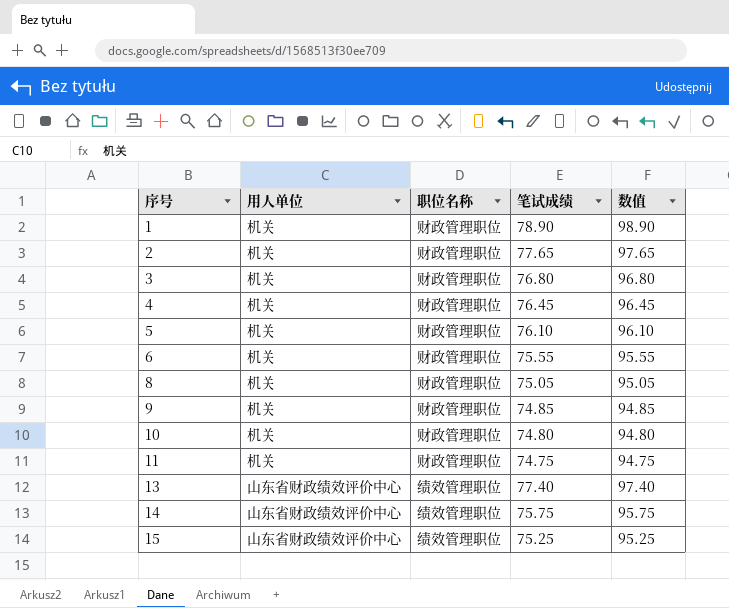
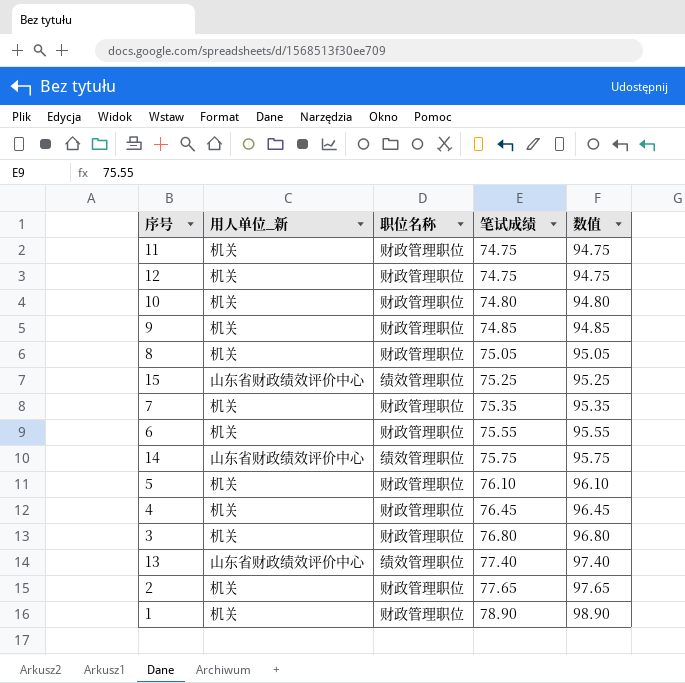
row order: 序号 ascending -> 笔试成绩 ascending
column name: 用人单位 -> 用人单位_新
row 12: none -> 机关 | 财政管理职位 | 74.75 | 94.75
row 7: none -> 机关 | 财政管理职位 | 75.35 | 95.35

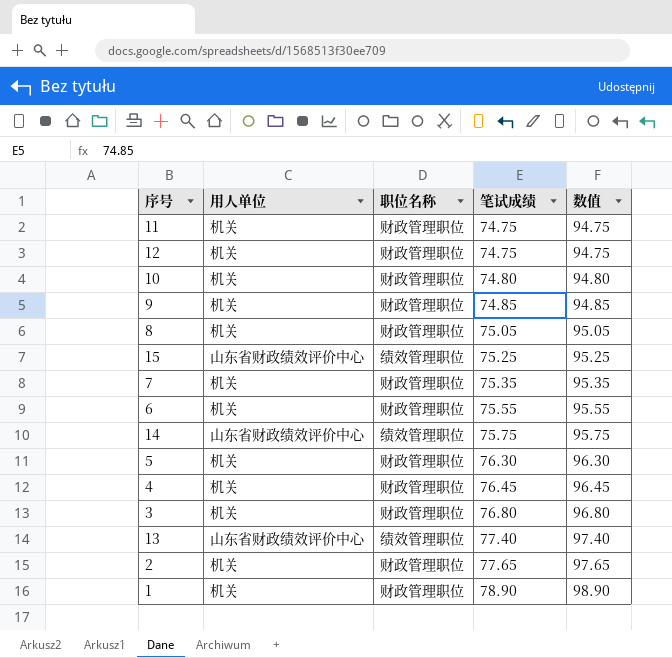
column name: 用人单位_新 -> 用人单位
5 | 笔试成绩: 76.10 -> 76.30
5 | 数值: 96.10 -> 96.30

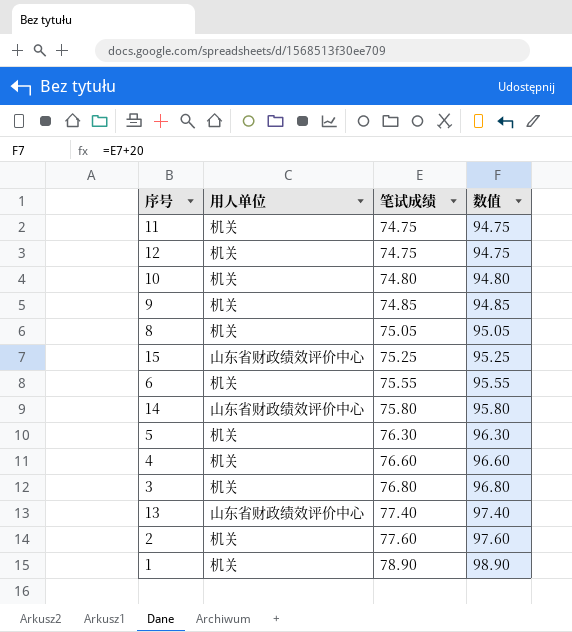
column 职位名称 | position: 3 -> none
row 7: 机关 | 财政管理职位 | 75.35 | 95.35 -> none
14 | 笔试成绩: 75.75 -> 75.80
14 | 数值: 95.75 -> 95.80
4 | 笔试成绩: 76.45 -> 76.60
4 | 数值: 96.45 -> 96.60
2 | 笔试成绩: 77.65 -> 77.60
2 | 数值: 97.65 -> 97.60

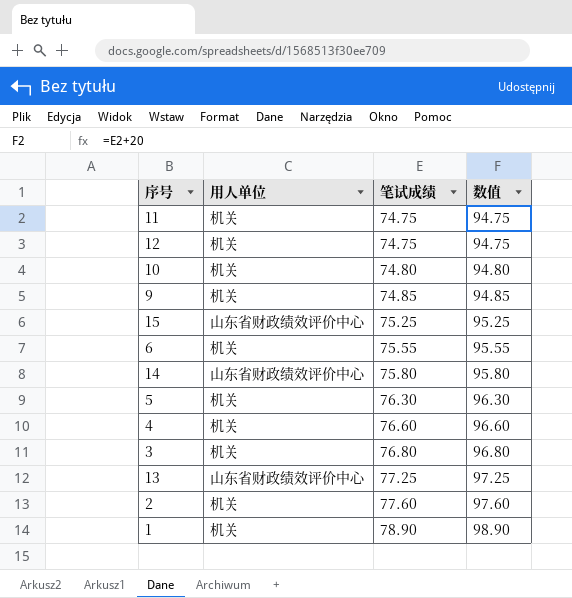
row 8: 机关 | 75.05 | 95.05 -> none
13 | 笔试成绩: 77.40 -> 77.25
13 | 数值: 97.40 -> 97.25

